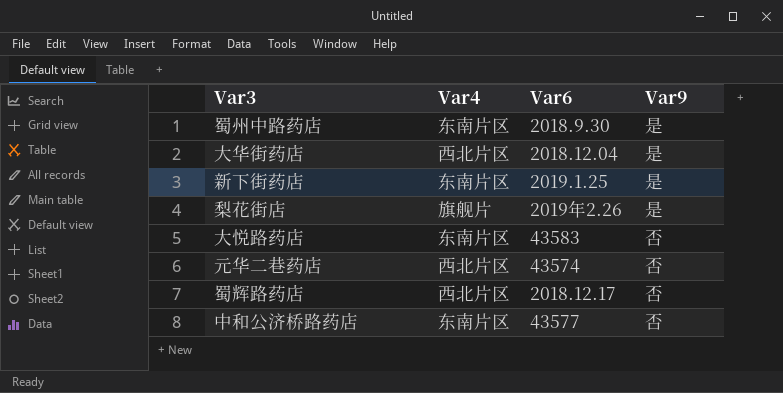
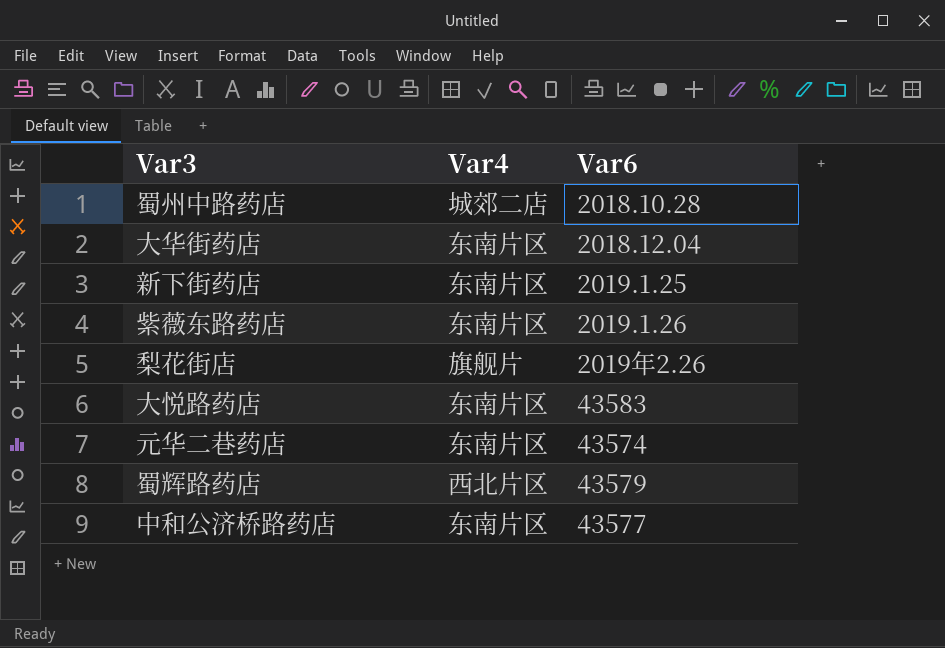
column Var9 | position: 4 -> none
蜀州中路药店 | Var4: 东南片区 -> 城郊二店
蜀州中路药店 | Var6: 2018.9.30 -> 2018.10.28
大华街药店 | Var4: 西北片区 -> 东南片区
row 紫薇东路药店: none -> 东南片区 | 2019.1.26
元华二巷药店 | Var4: 西北片区 -> 东南片区
蜀辉路药店 | Var6: 2018.12.17 -> 43579

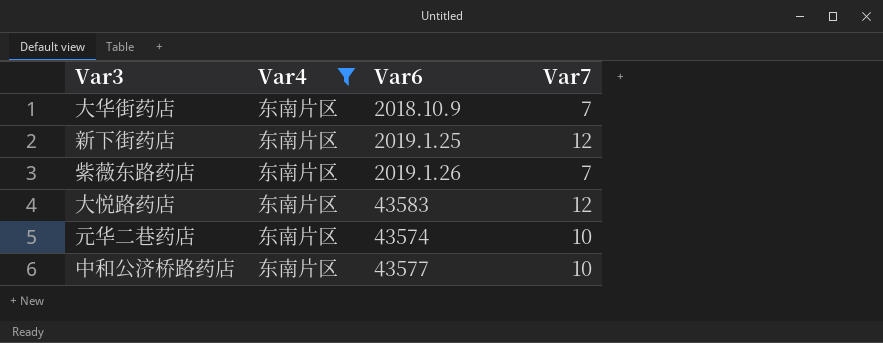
filter: none -> Var4 = 东南片区
column Var7 | position: none -> 4
大华街药店 | Var6: 2018.12.04 -> 2018.10.9

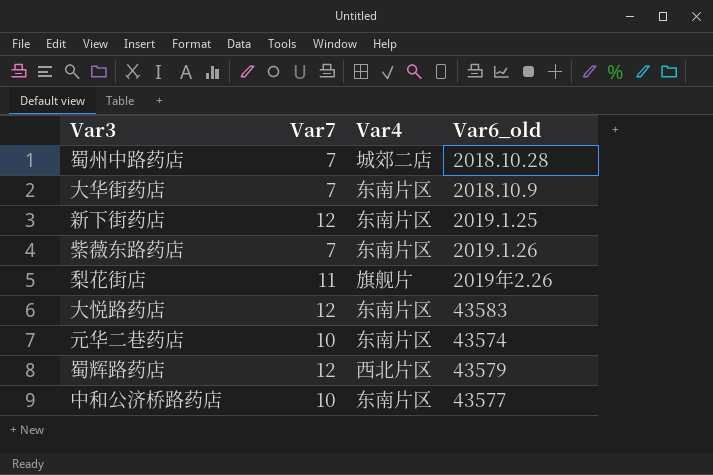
filter: Var4 = 东南片区 -> none
column Var7 | position: 4 -> 2
column name: Var6 -> Var6_old

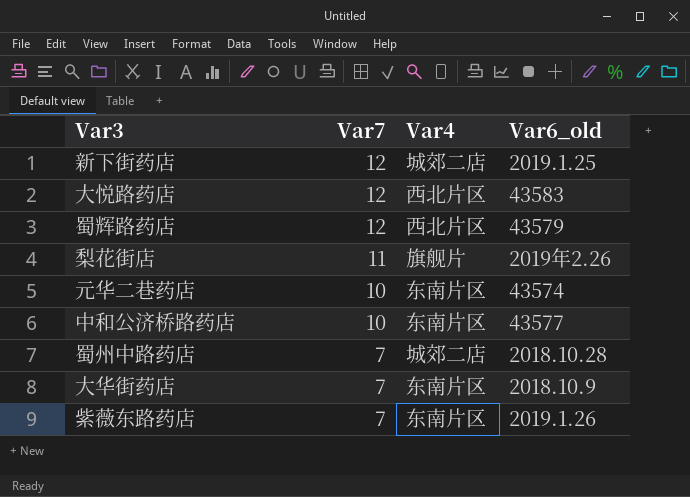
row order: none -> Var7 descending
新下街药店 | Var4: 东南片区 -> 城郊二店
大悦路药店 | Var4: 东南片区 -> 西北片区

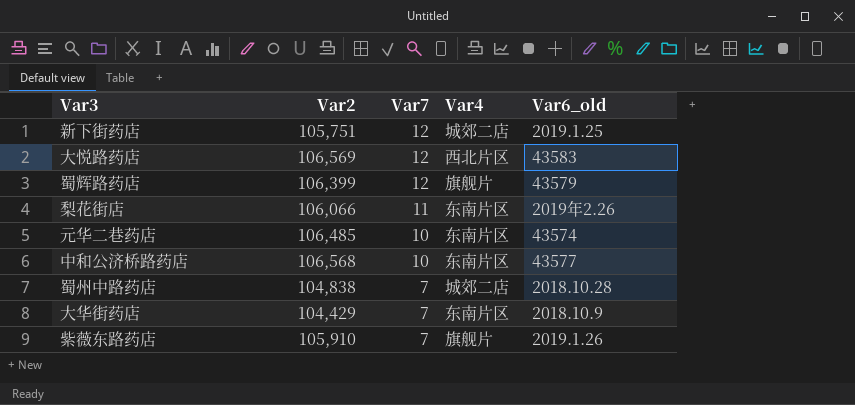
column Var2 | position: none -> 2
蜀辉路药店 | Var4: 西北片区 -> 旗舰片
梨花街店 | Var4: 旗舰片 -> 东南片区
紫薇东路药店 | Var4: 东南片区 -> 旗舰片

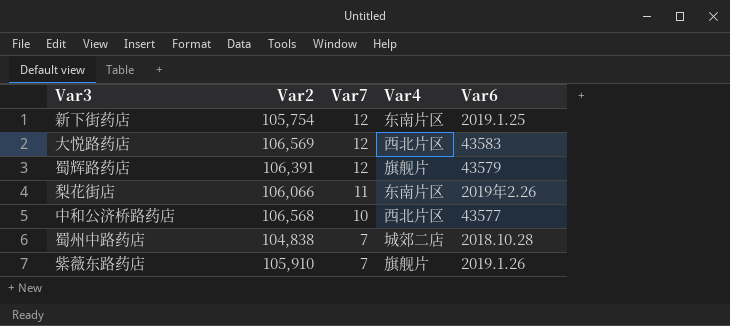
column name: Var6_old -> Var6
row 元华二巷药店: 106,485 | 10 | 东南片区 | 43574 -> none
row 大华街药店: 104,429 | 7 | 东南片区 | 2018.10.9 -> none
新下街药店 | Var2: 105,751 -> 105,754
新下街药店 | Var4: 城郊二店 -> 东南片区
蜀辉路药店 | Var2: 106,399 -> 106,391
中和公济桥路药店 | Var4: 东南片区 -> 西北片区

